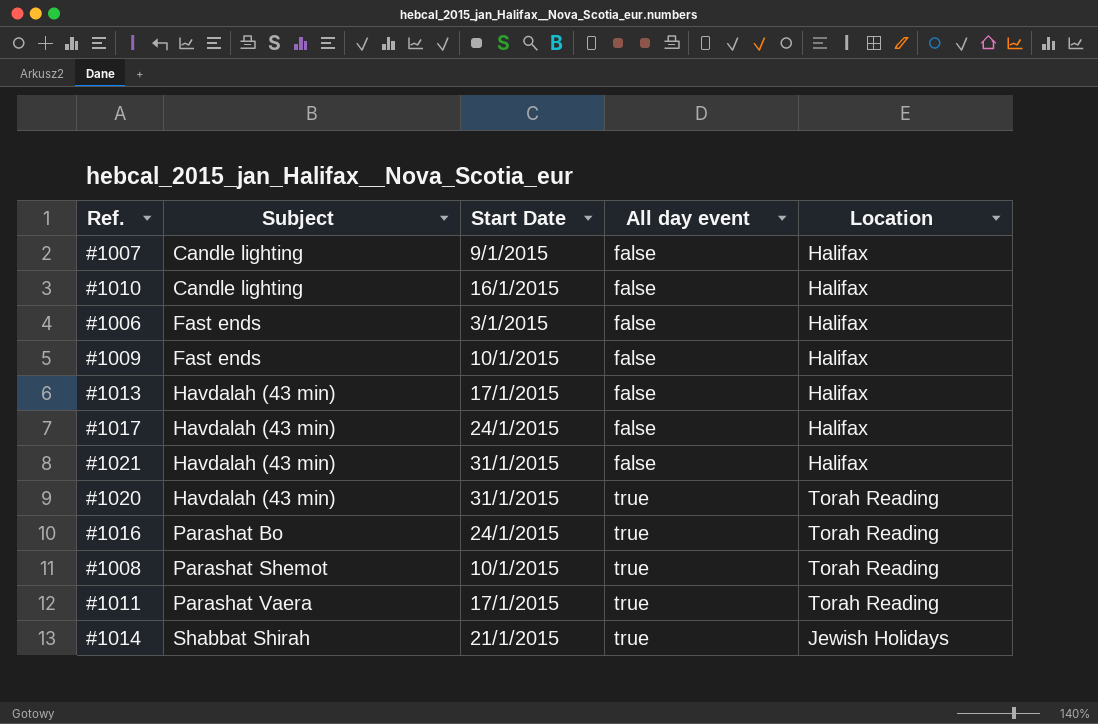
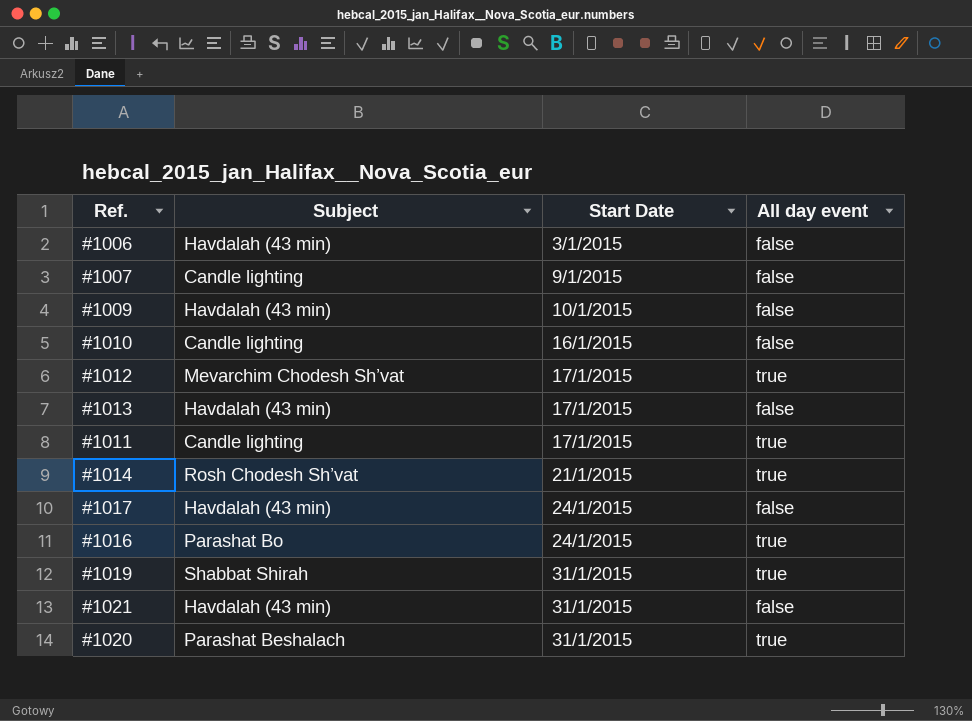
row order: Subject ascending -> Start Date ascending
column Location | position: 5 -> none
row #1008: Parashat Shemot | 10/1/2015 | true | Torah Reading -> none
#1006 | Subject: Fast ends -> Havdalah (43 min)
#1009 | Subject: Fast ends -> Havdalah (43 min)
row #1012: none -> Mevarchim Chodesh Sh’vat | 17/1/2015 | true
#1011 | Subject: Parashat Vaera -> Candle lighting
#1014 | Subject: Shabbat Shirah -> Rosh Chodesh Sh’vat
row #1019: none -> Shabbat Shirah | 31/1/2015 | true
#1020 | Subject: Havdalah (43 min) -> Parashat Beshalach

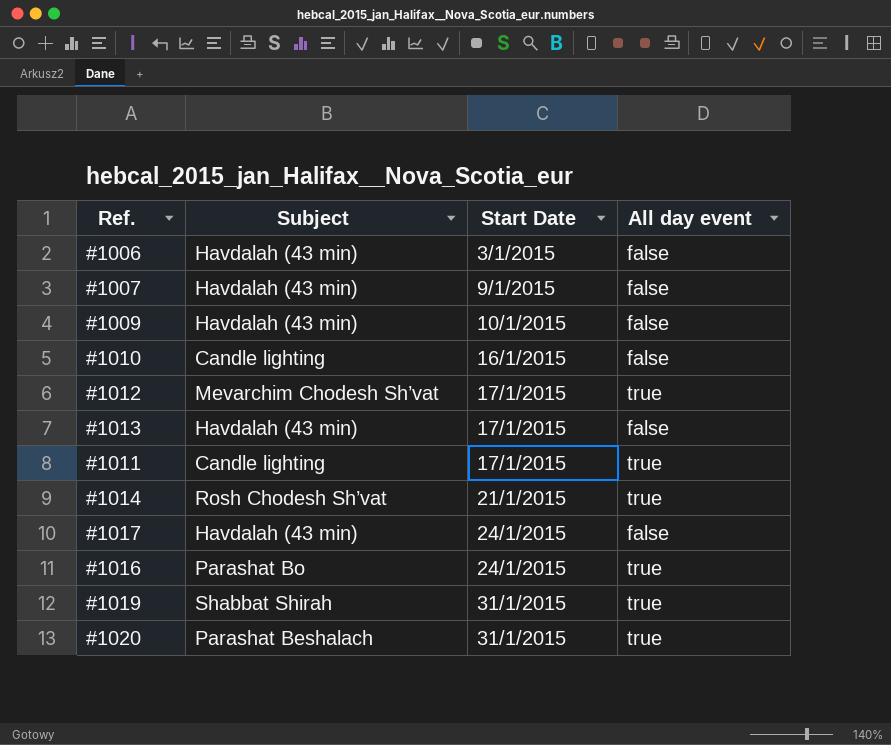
row #1021: Havdalah (43 min) | 31/1/2015 | false -> none
#1007 | Subject: Candle lighting -> Havdalah (43 min)

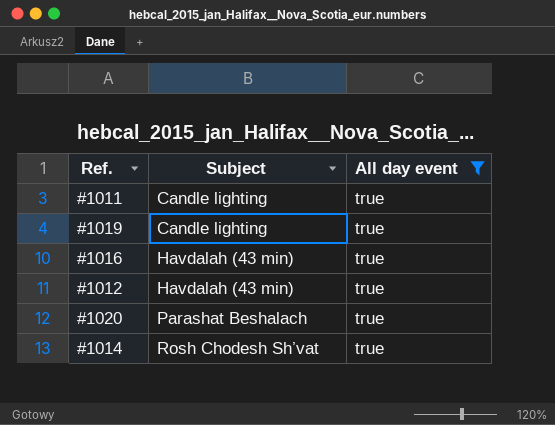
filter: none -> All day event = true
row order: Start Date ascending -> Subject ascending
column Start Date | position: 3 -> none
#1019 | Subject: Shabbat Shirah -> Candle lighting
#1016 | Subject: Parashat Bo -> Havdalah (43 min)
#1012 | Subject: Mevarchim Chodesh Sh’vat -> Havdalah (43 min)

